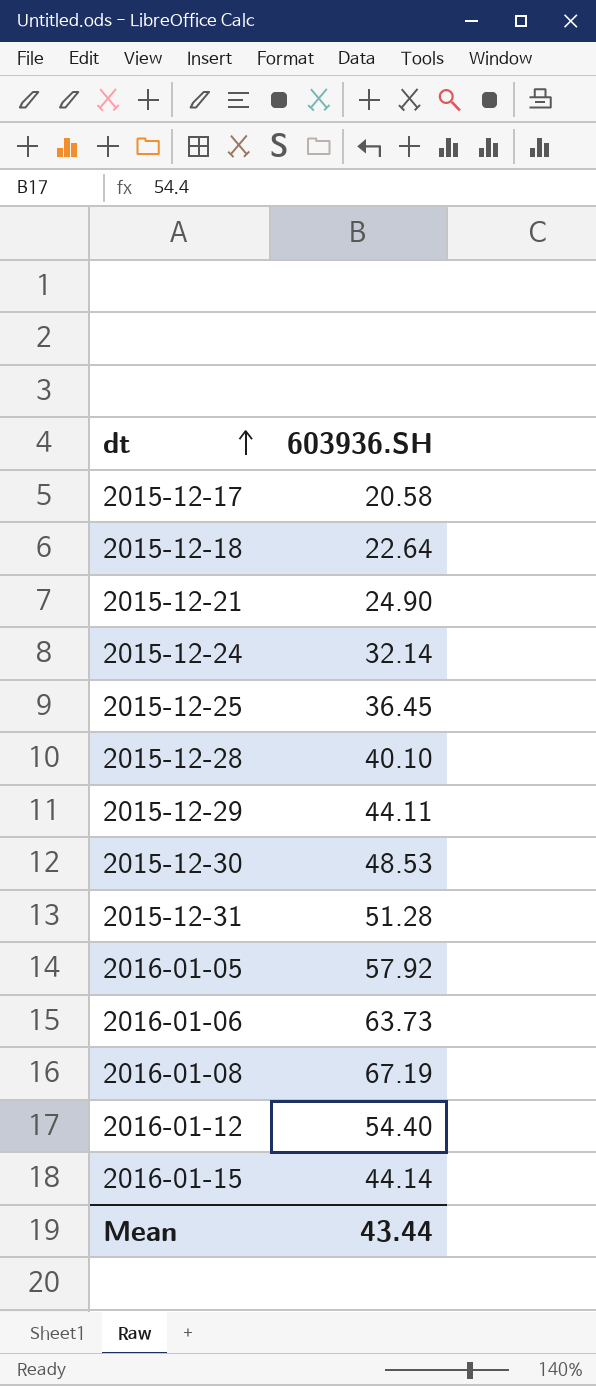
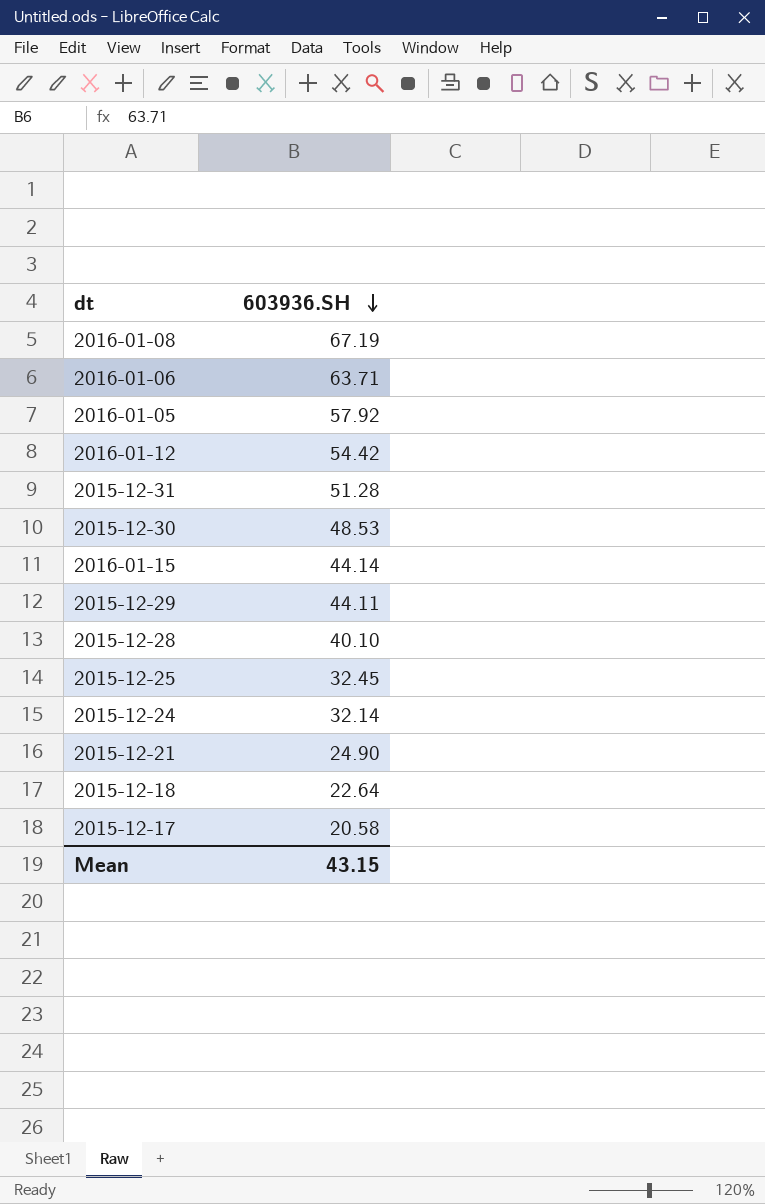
row order: dt ascending -> 603936.SH descending
2016-01-06 | 603936.SH: 63.73 -> 63.71
2016-01-12 | 603936.SH: 54.40 -> 54.42
2015-12-25 | 603936.SH: 36.45 -> 32.45
Mean | 603936.SH: 43.44 -> 43.15

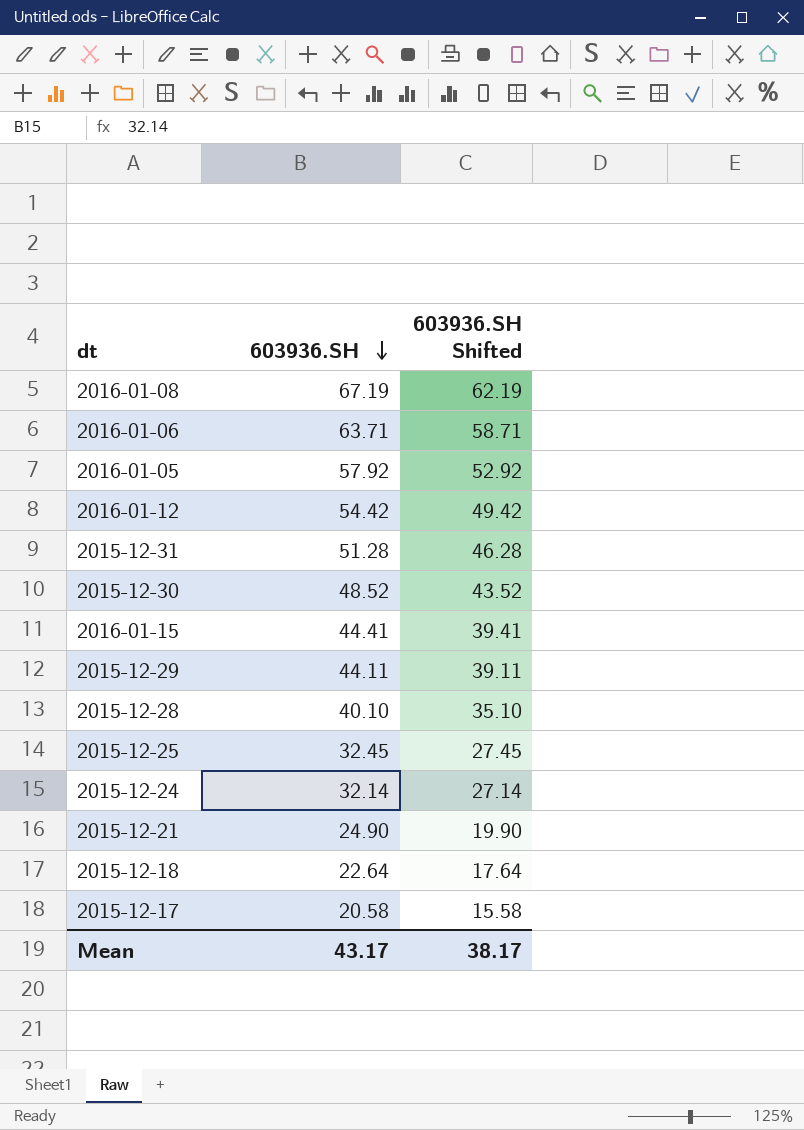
column 603936.SH Shifted | formula: none -> [603936.SH] - 5
2015-12-30 | 603936.SH: 48.53 -> 48.52
2016-01-15 | 603936.SH: 44.14 -> 44.41
Mean | 603936.SH: 43.15 -> 43.17

